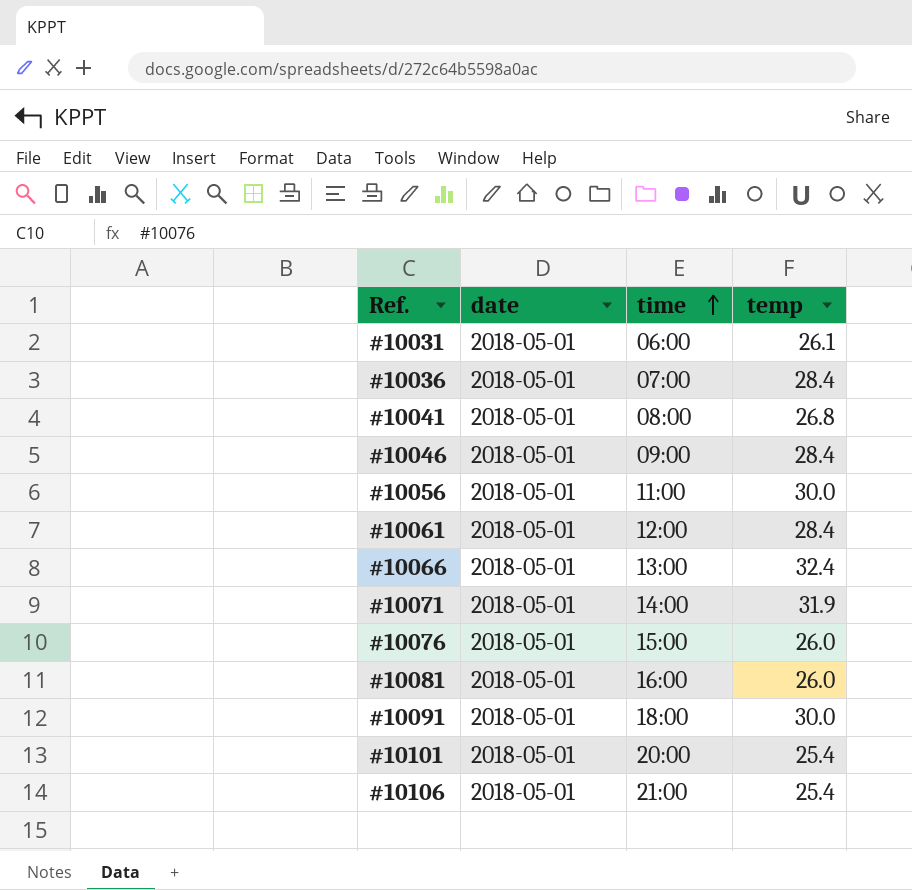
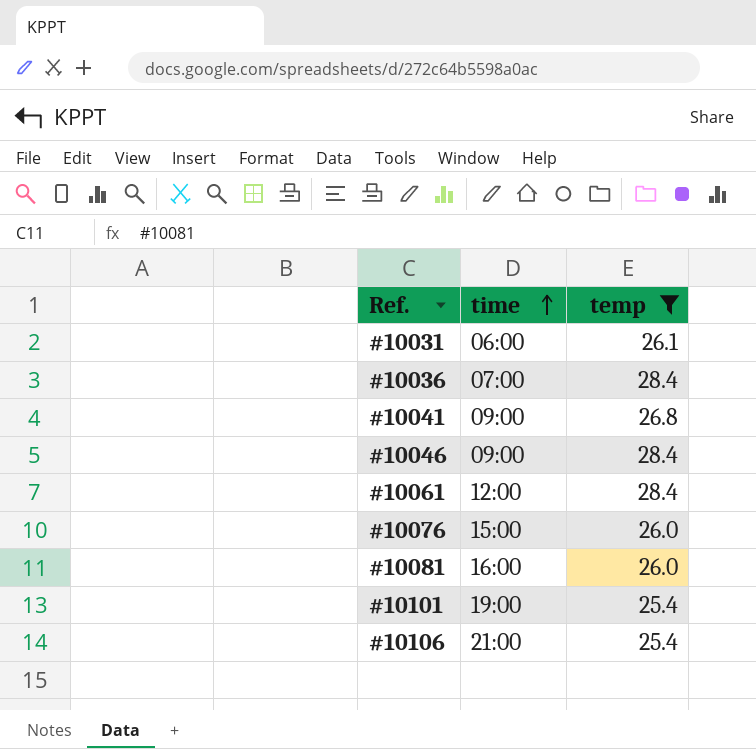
filter: none -> temp <= 28.4
column date | position: 2 -> none
#10041 | time: 08:00 -> 09:00
#10101 | time: 20:00 -> 19:00

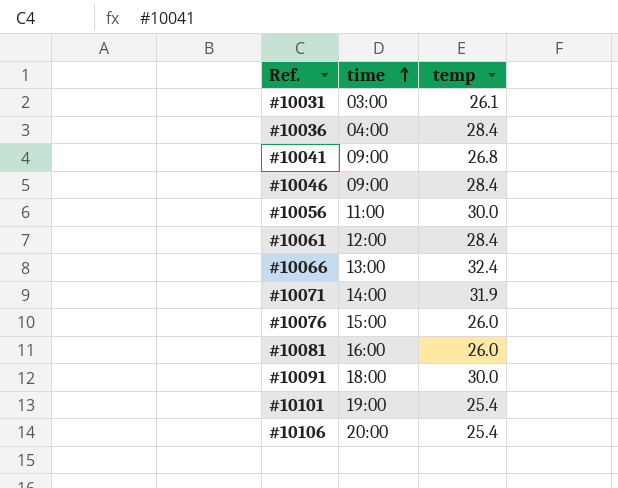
filter: temp <= 28.4 -> none
#10031 | time: 06:00 -> 03:00
#10036 | time: 07:00 -> 04:00
#10106 | time: 21:00 -> 20:00

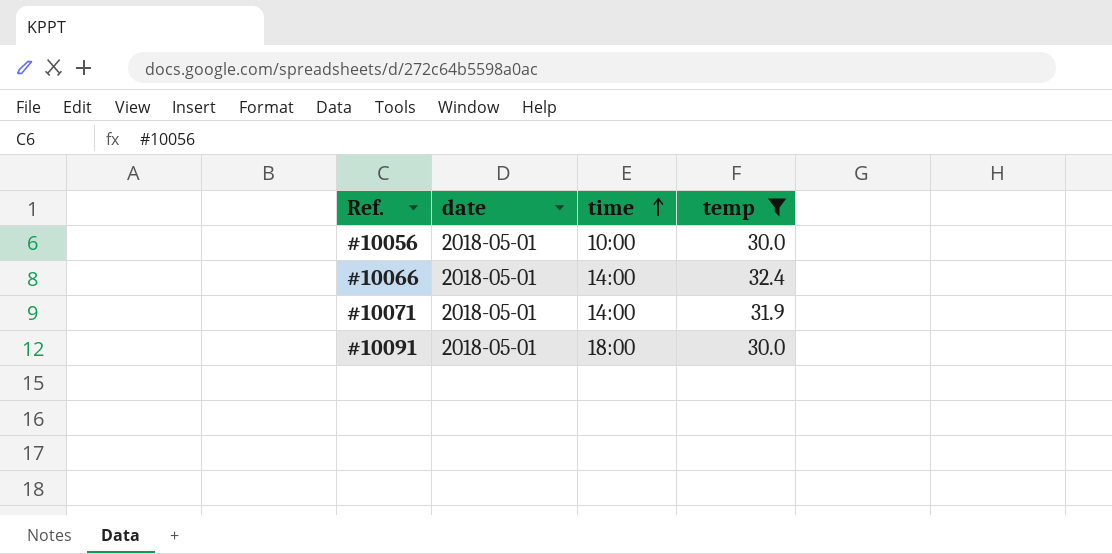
filter: none -> temp >= 30.0
column date | position: none -> 2
#10056 | time: 11:00 -> 10:00
#10066 | time: 13:00 -> 14:00

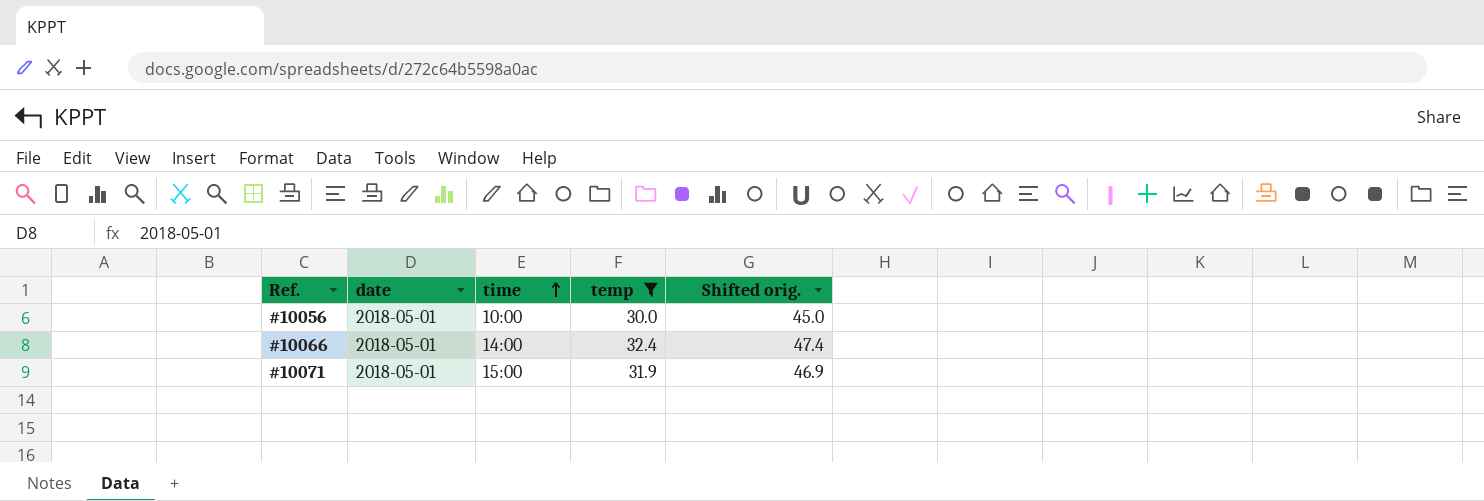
column Shifted orig. | formula: none -> [temp] + 15
row #10091: 2018-05-01 | 18:00 | 30.0 -> none
#10071 | time: 14:00 -> 15:00

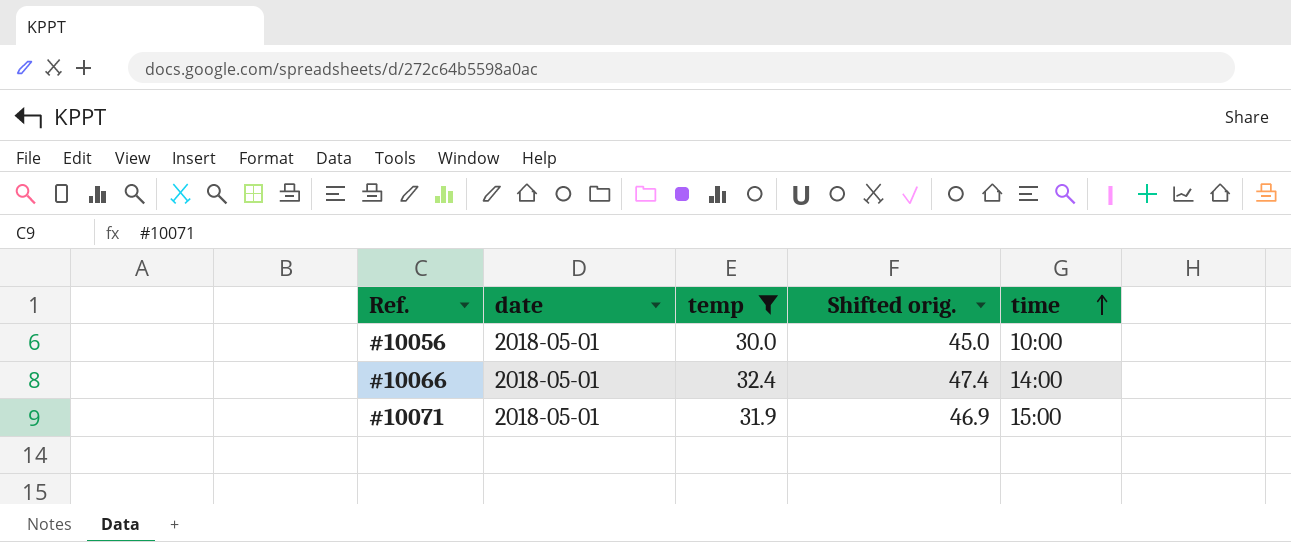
column time | position: 3 -> 5

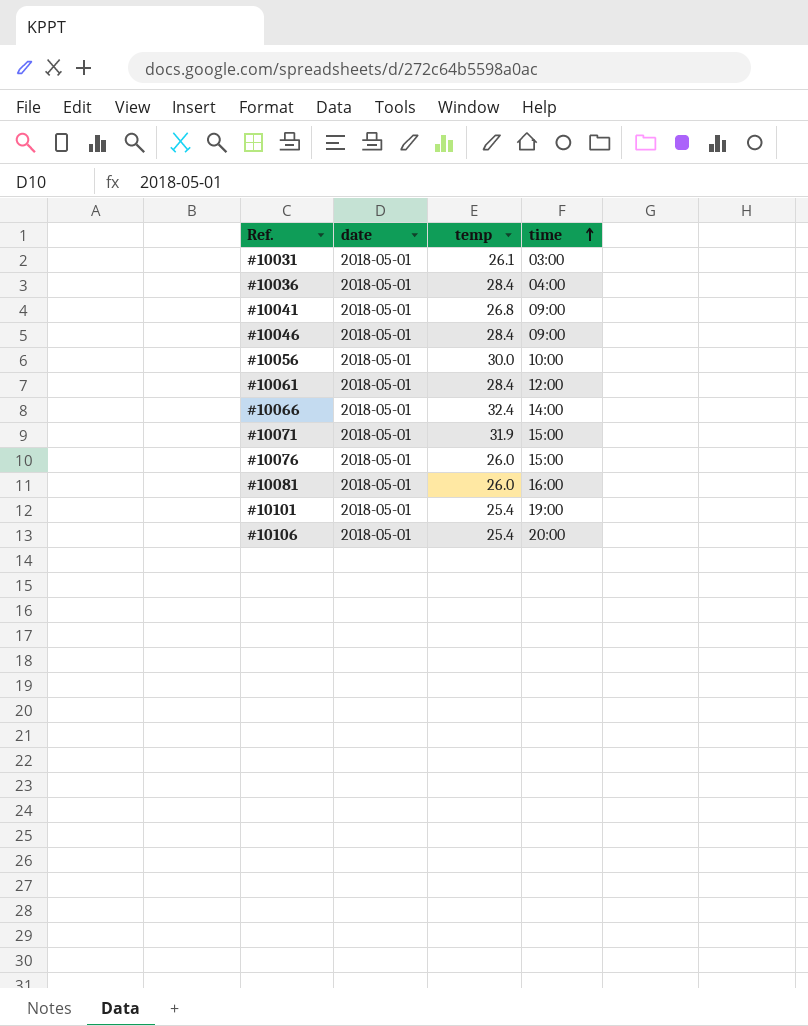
filter: temp >= 30.0 -> none
column Shifted orig. | formula: [temp] + 15 -> none

